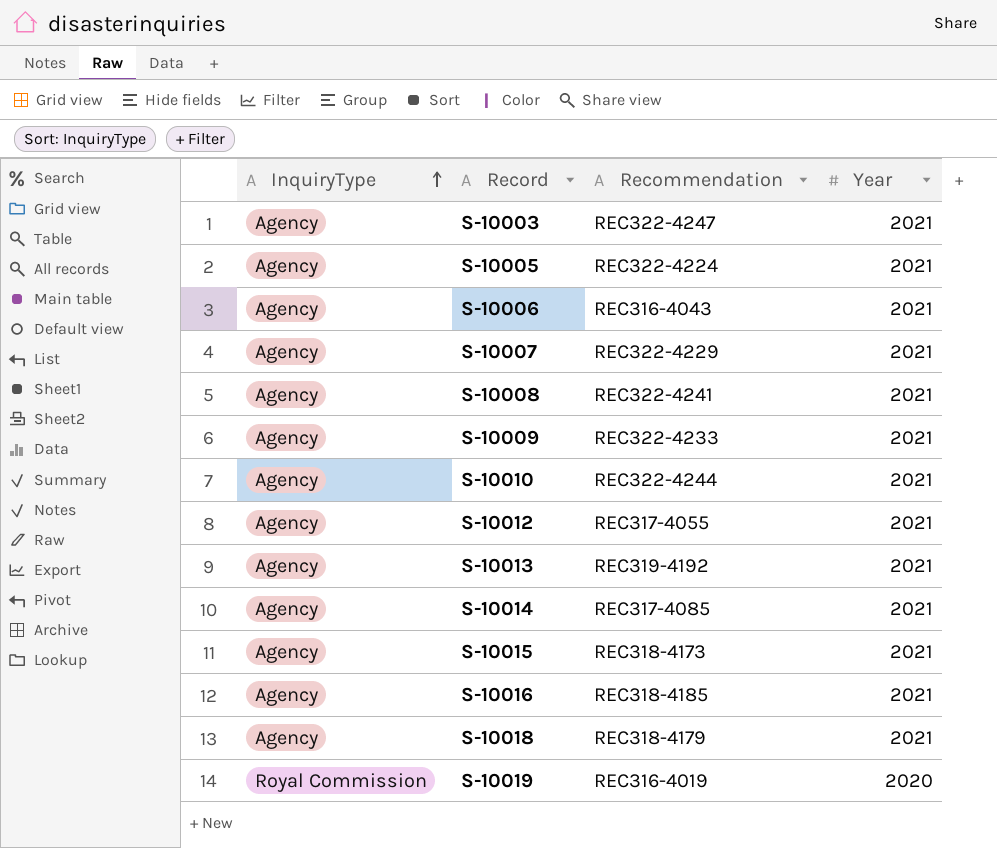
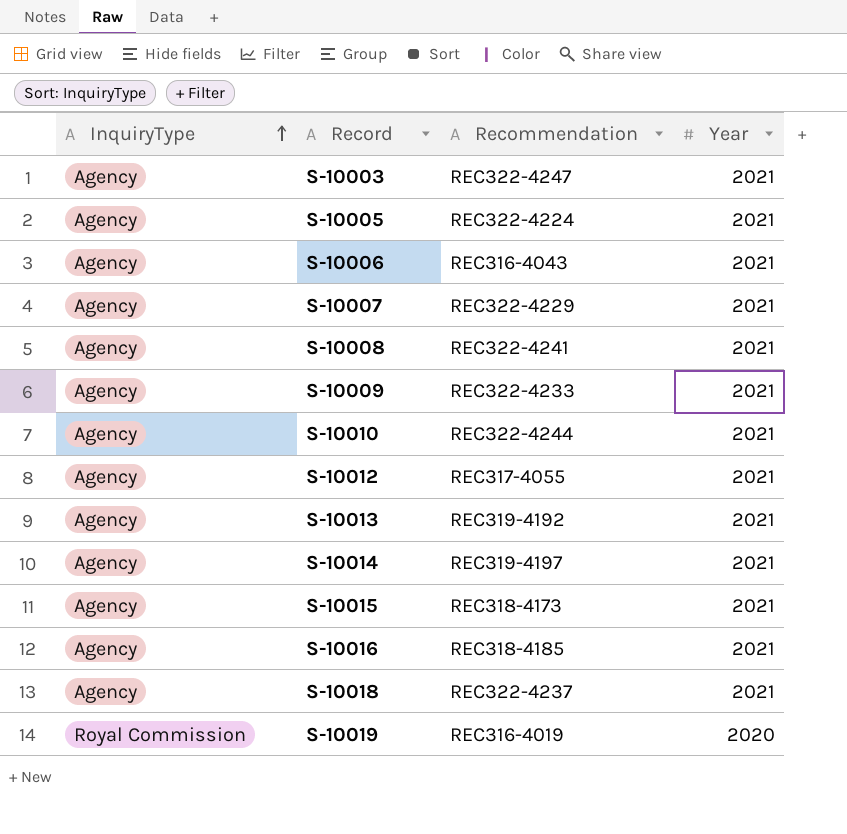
S-10014 | Recommendation: REC317-4085 -> REC319-4197
S-10018 | Recommendation: REC318-4179 -> REC322-4237

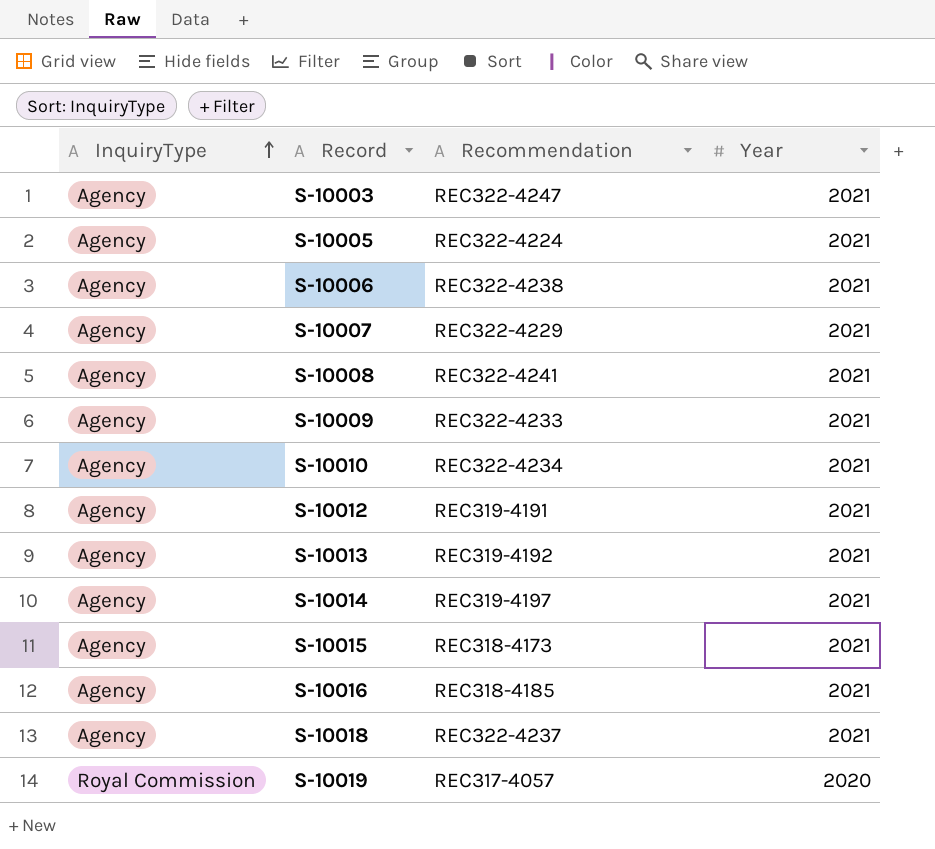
S-10006 | Recommendation: REC316-4043 -> REC322-4238
S-10010 | Recommendation: REC322-4244 -> REC322-4234
S-10012 | Recommendation: REC317-4055 -> REC319-4191
S-10019 | Recommendation: REC316-4019 -> REC317-4057

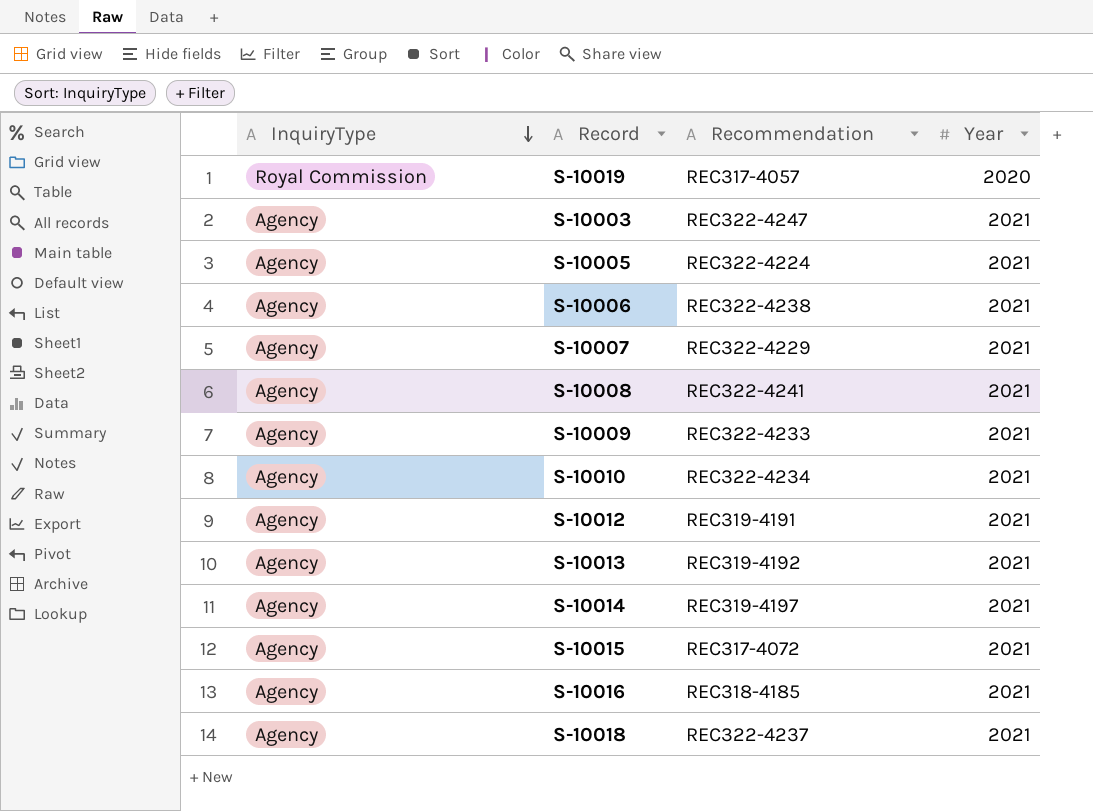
row order: InquiryType ascending -> InquiryType descending
S-10015 | Recommendation: REC318-4173 -> REC317-4072

